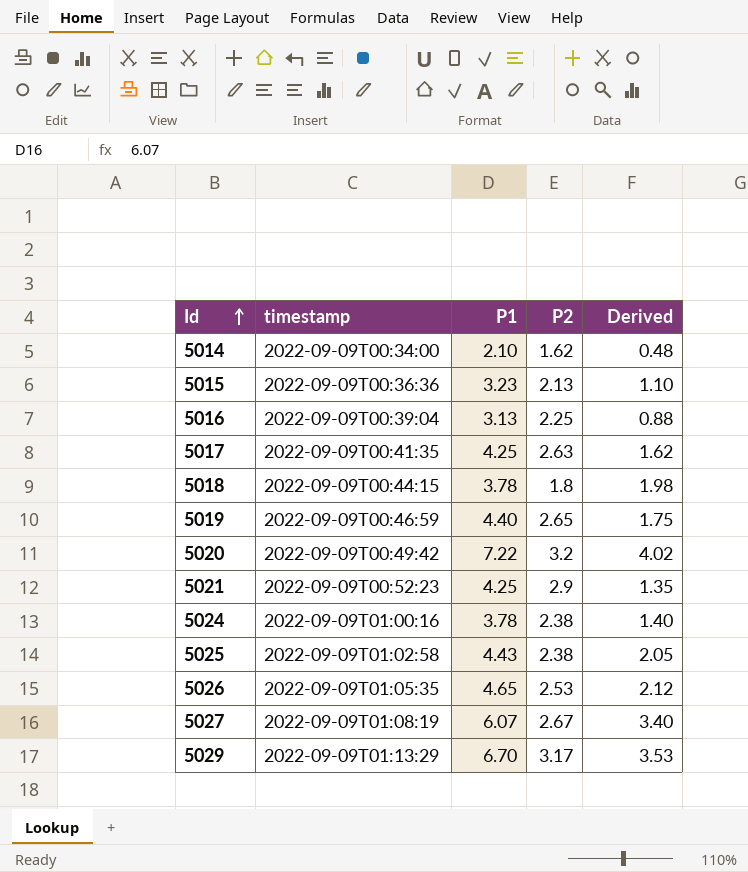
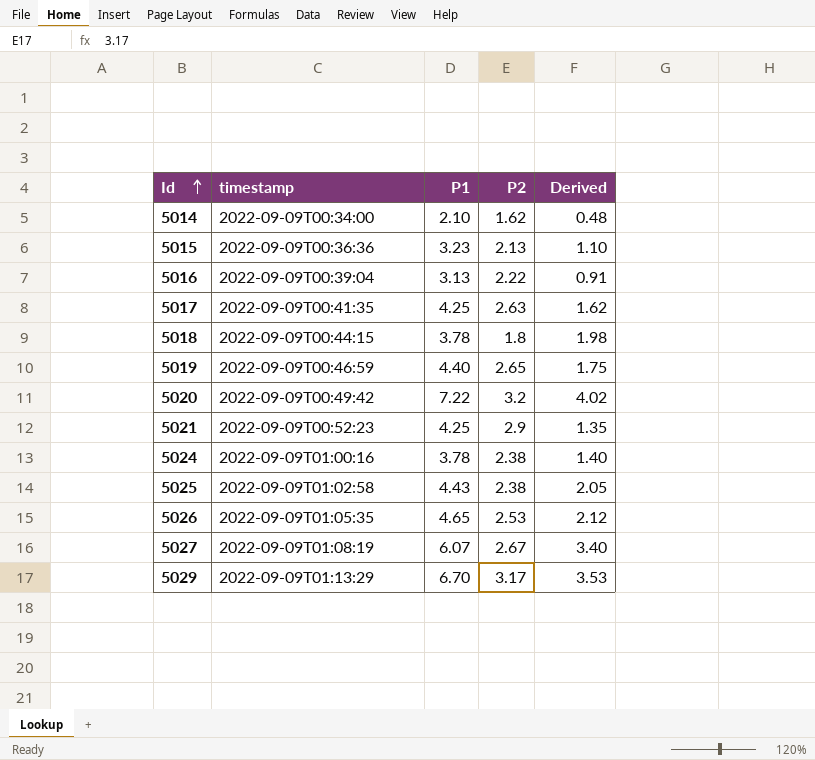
5016 | P2: 2.25 -> 2.22
5016 | Derived: 0.88 -> 0.91

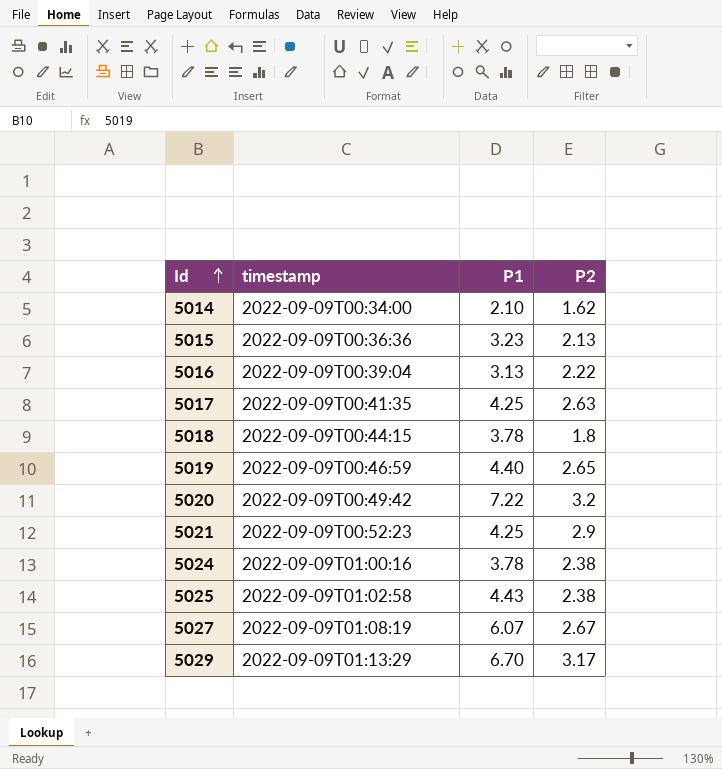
column Derived | formula: [P1] - [P2] -> none
row 5026: 2022-09-09T01:05:35 | 4.65 | 2.53 | 2.12 -> none

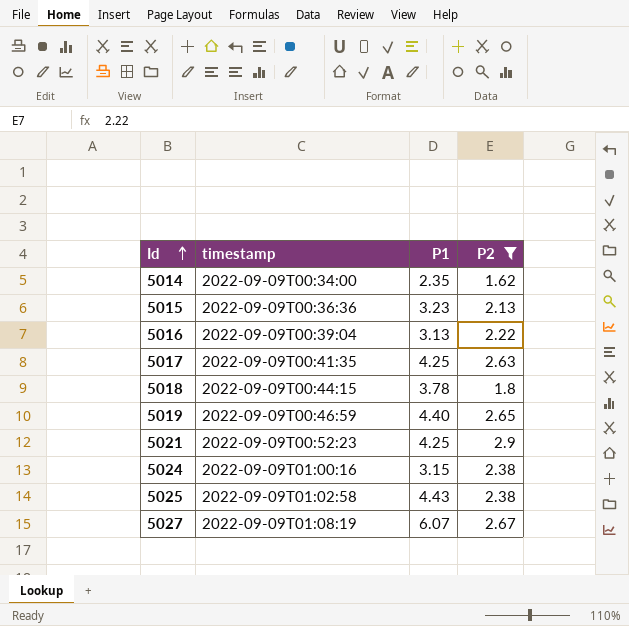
filter: none -> P2 <= 2.9
5014 | P1: 2.10 -> 2.35
5024 | P1: 3.78 -> 3.15

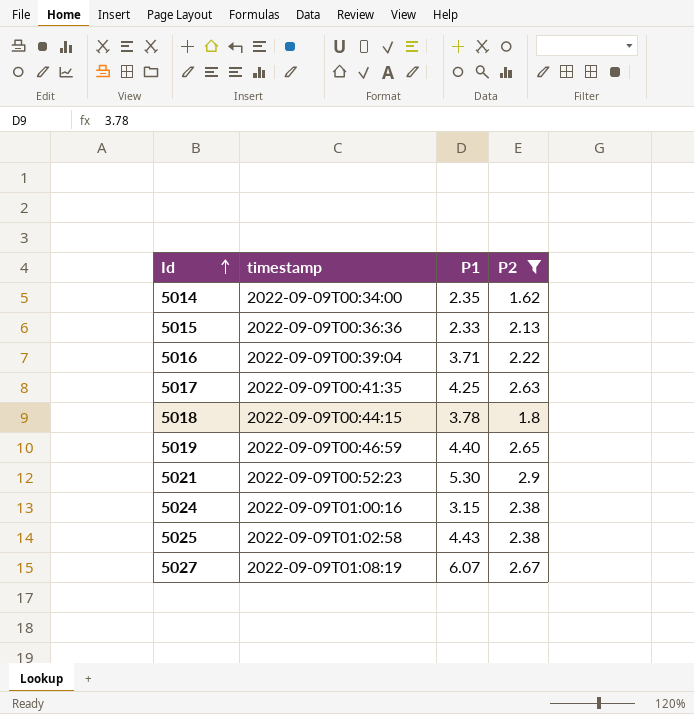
5015 | P1: 3.23 -> 2.33
5016 | P1: 3.13 -> 3.71
5021 | P1: 4.25 -> 5.30

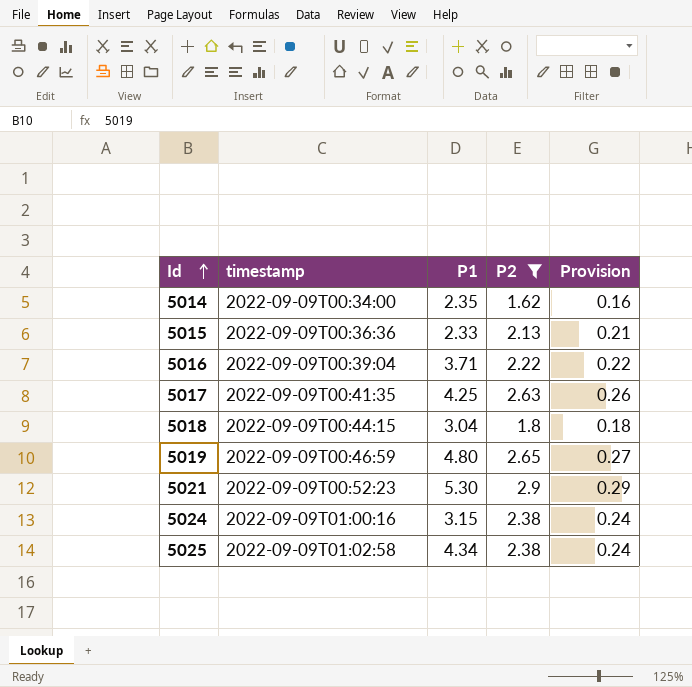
column Provision | formula: none -> [P2] * 0.1
row 5027: 2022-09-09T01:08:19 | 6.07 | 2.67 -> none
5018 | P1: 3.78 -> 3.04
5019 | P1: 4.40 -> 4.80
5025 | P1: 4.43 -> 4.34

